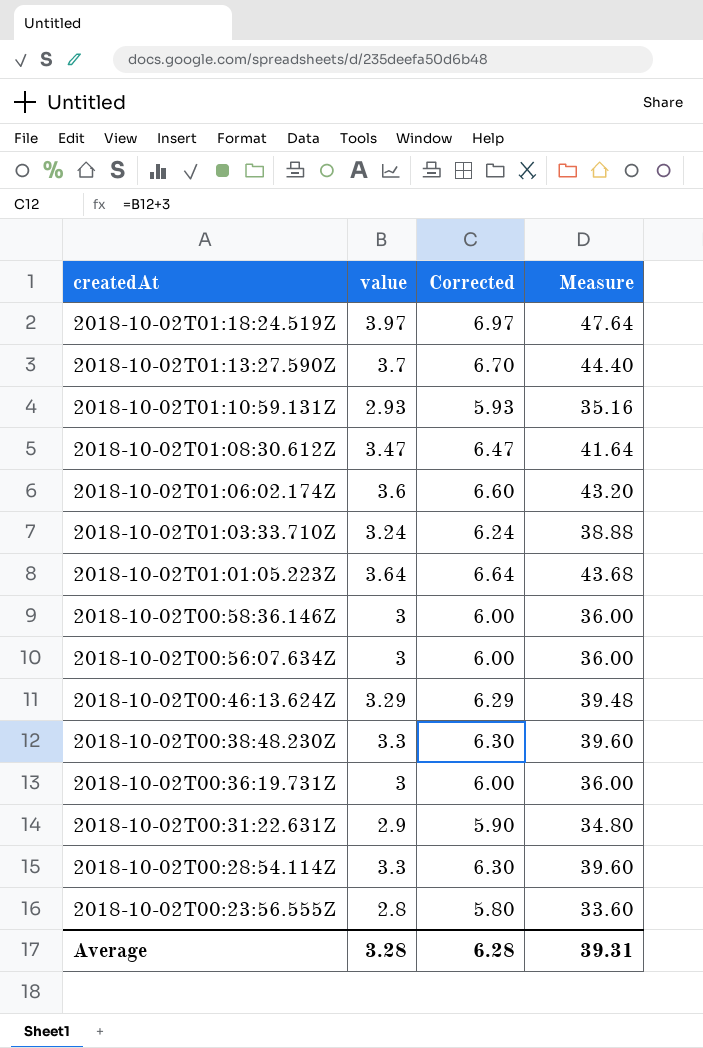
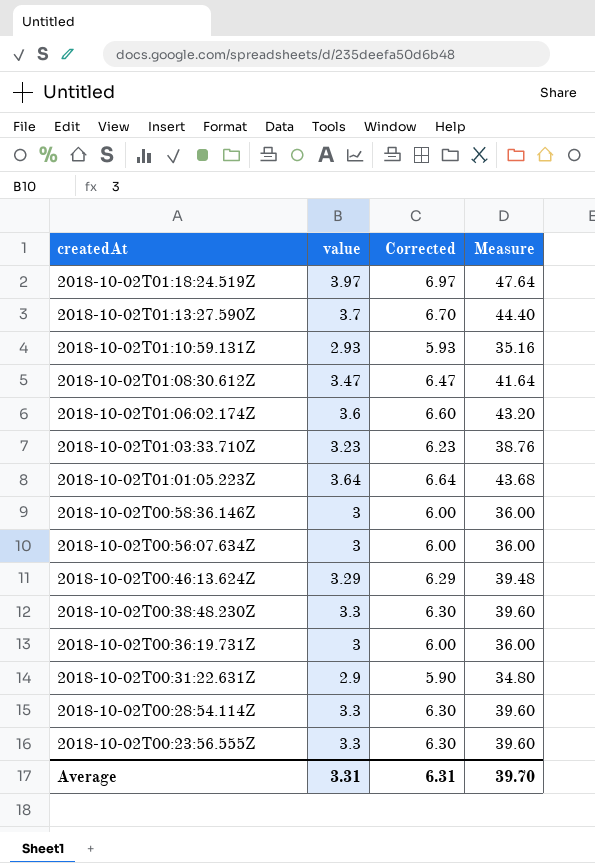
2018-10-02T01:03:33.710Z | value: 3.24 -> 3.23
2018-10-02T01:03:33.710Z | Corrected: 6.24 -> 6.23
2018-10-02T01:03:33.710Z | Measure: 38.88 -> 38.76
2018-10-02T00:23:56.555Z | value: 2.8 -> 3.3
2018-10-02T00:23:56.555Z | Corrected: 5.80 -> 6.30
2018-10-02T00:23:56.555Z | Measure: 33.60 -> 39.60
Average | value: 3.28 -> 3.31
Average | Corrected: 6.28 -> 6.31
Average | Measure: 39.31 -> 39.70

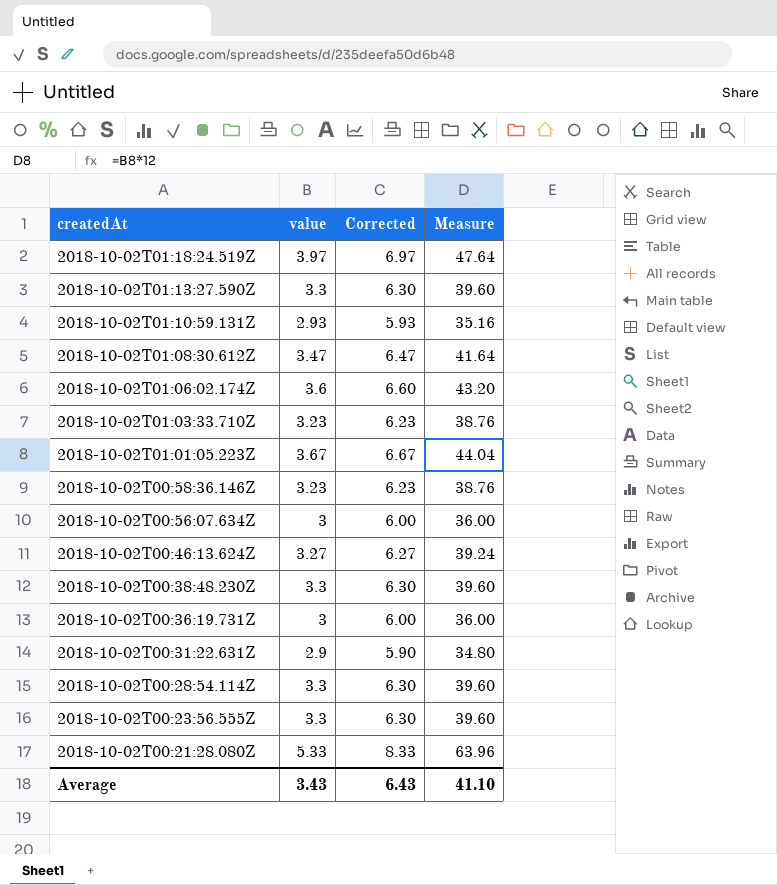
2018-10-02T01:13:27.590Z | value: 3.7 -> 3.3
2018-10-02T01:13:27.590Z | Corrected: 6.70 -> 6.30
2018-10-02T01:13:27.590Z | Measure: 44.40 -> 39.60
2018-10-02T01:01:05.223Z | value: 3.64 -> 3.67
2018-10-02T01:01:05.223Z | Corrected: 6.64 -> 6.67
2018-10-02T01:01:05.223Z | Measure: 43.68 -> 44.04
2018-10-02T00:58:36.146Z | value: 3 -> 3.23
2018-10-02T00:58:36.146Z | Corrected: 6.00 -> 6.23
2018-10-02T00:58:36.146Z | Measure: 36.00 -> 38.76
2018-10-02T00:46:13.624Z | value: 3.29 -> 3.27
2018-10-02T00:46:13.624Z | Corrected: 6.29 -> 6.27
2018-10-02T00:46:13.624Z | Measure: 39.48 -> 39.24
row 2018-10-02T00:21:28.080Z: none -> 5.33 | 8.33 | 63.96
Average | value: 3.31 -> 3.43
Average | Corrected: 6.31 -> 6.43
Average | Measure: 39.70 -> 41.10

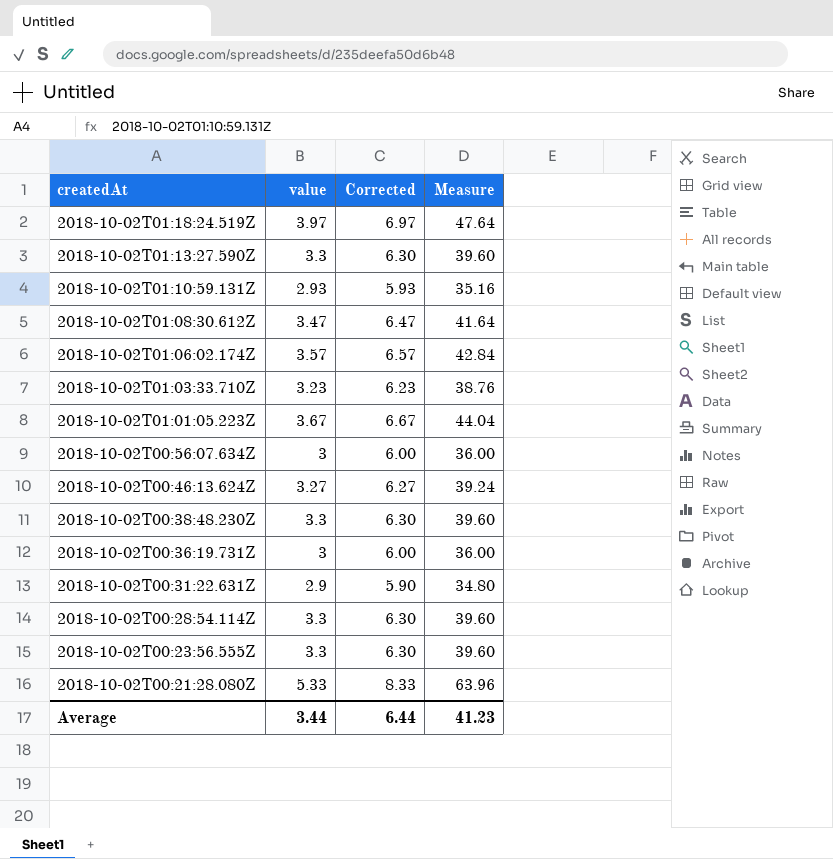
row 2018-10-02T00:58:36.146Z: 3.23 | 6.23 | 38.76 -> none
2018-10-02T01:06:02.174Z | value: 3.6 -> 3.57
2018-10-02T01:06:02.174Z | Corrected: 6.60 -> 6.57
2018-10-02T01:06:02.174Z | Measure: 43.20 -> 42.84
Average | value: 3.43 -> 3.44
Average | Corrected: 6.43 -> 6.44
Average | Measure: 41.10 -> 41.23

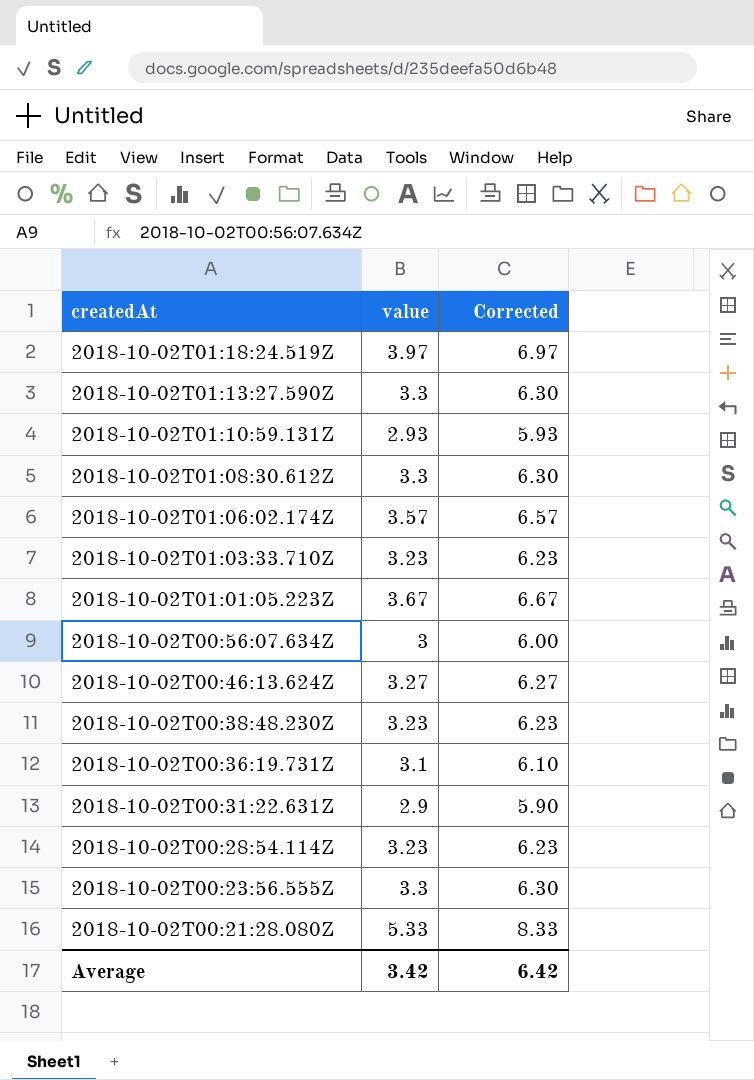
column Measure | formula: [value] * 12 -> none
2018-10-02T01:08:30.612Z | value: 3.47 -> 3.3
2018-10-02T01:08:30.612Z | Corrected: 6.47 -> 6.30
2018-10-02T00:38:48.230Z | value: 3.3 -> 3.23
2018-10-02T00:38:48.230Z | Corrected: 6.30 -> 6.23
2018-10-02T00:36:19.731Z | value: 3 -> 3.1
2018-10-02T00:36:19.731Z | Corrected: 6.00 -> 6.10
2018-10-02T00:28:54.114Z | value: 3.3 -> 3.23
2018-10-02T00:28:54.114Z | Corrected: 6.30 -> 6.23
Average | value: 3.44 -> 3.42
Average | Corrected: 6.44 -> 6.42

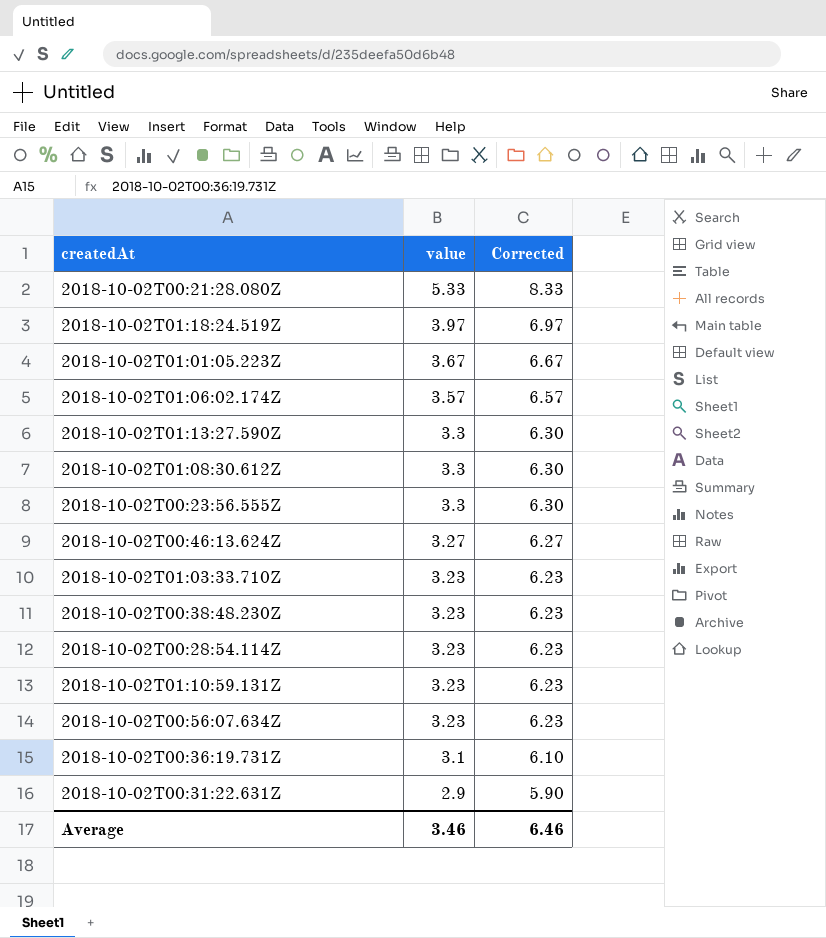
row order: createdAt descending -> value descending
2018-10-02T01:10:59.131Z | value: 2.93 -> 3.23
2018-10-02T01:10:59.131Z | Corrected: 5.93 -> 6.23
2018-10-02T00:56:07.634Z | value: 3 -> 3.23
2018-10-02T00:56:07.634Z | Corrected: 6.00 -> 6.23
Average | value: 3.42 -> 3.46
Average | Corrected: 6.42 -> 6.46

